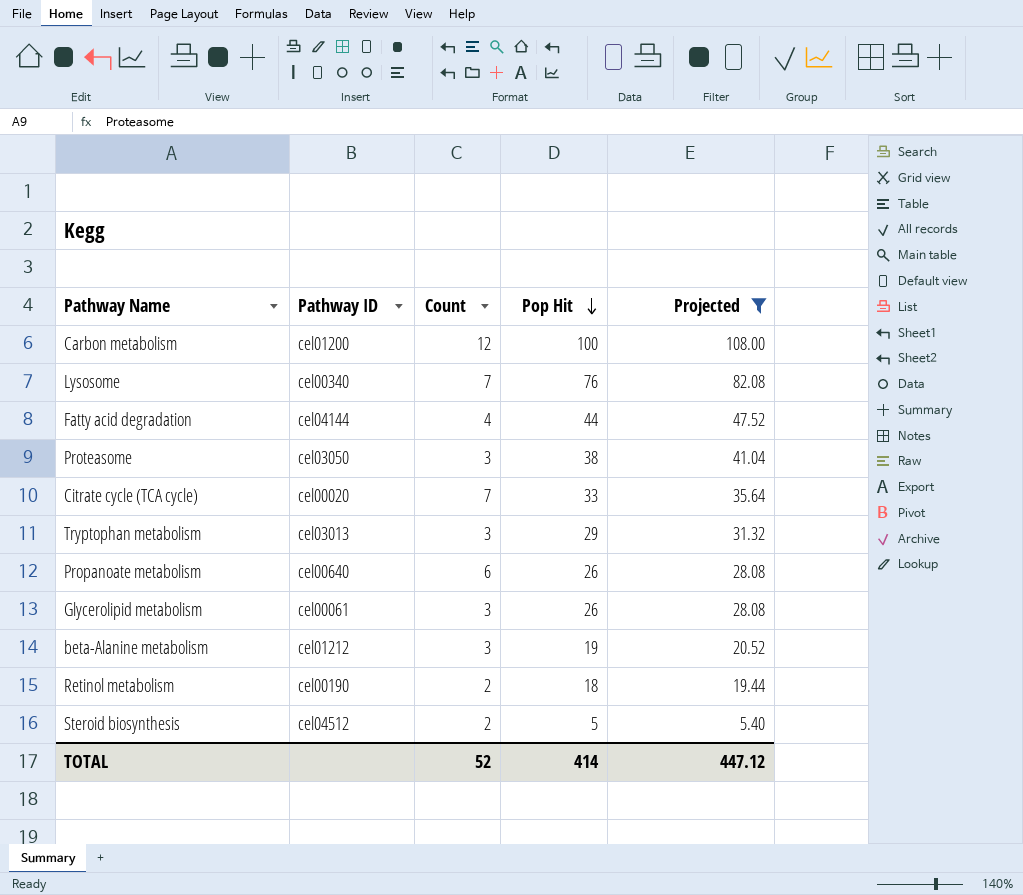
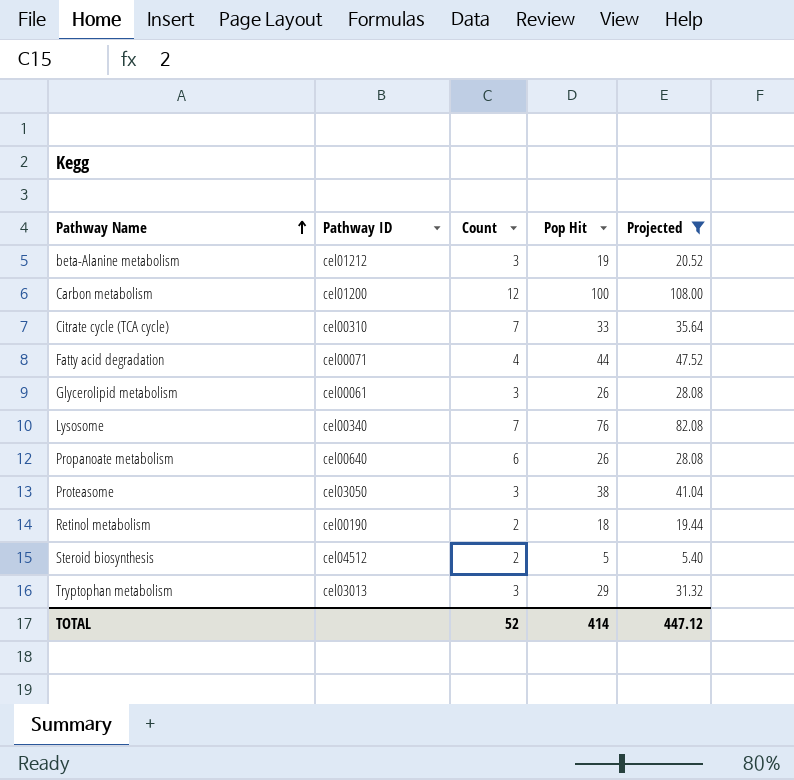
row order: Pop Hit descending -> Pathway Name ascending
Citrate cycle (TCA cycle) | Pathway ID: cel00020 -> cel00310
Fatty acid degradation | Pathway ID: cel04144 -> cel00071

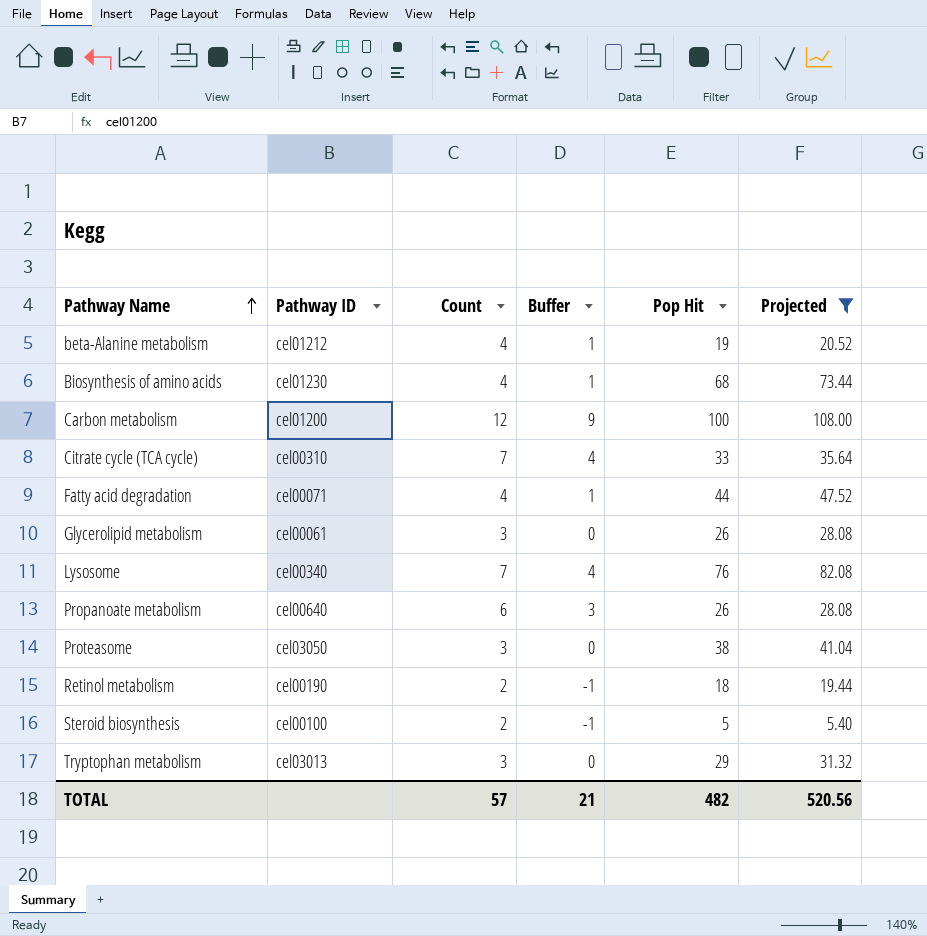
column Buffer | formula: none -> [Count] - 3
beta-Alanine metabolism | Count: 3 -> 4
row Biosynthesis of amino acids: none -> cel01230 | 4 | 1 | 68 | 73.44
Steroid biosynthesis | Pathway ID: cel04512 -> cel00100
TOTAL | Count: 52 -> 57
TOTAL | Pop Hit: 414 -> 482
TOTAL | Projected: 447.12 -> 520.56

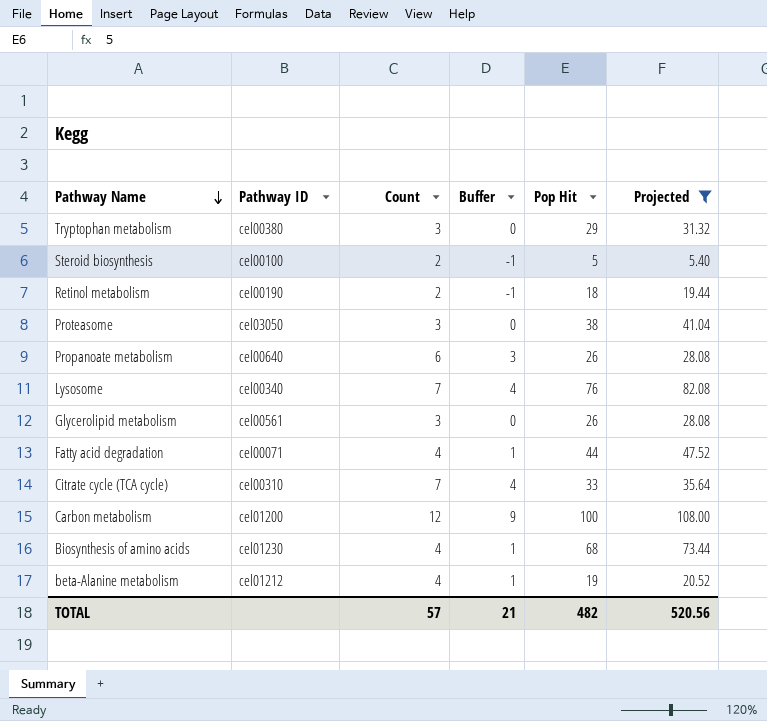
row order: Pathway Name ascending -> Pathway Name descending
Tryptophan metabolism | Pathway ID: cel03013 -> cel00380
Glycerolipid metabolism | Pathway ID: cel00061 -> cel00561

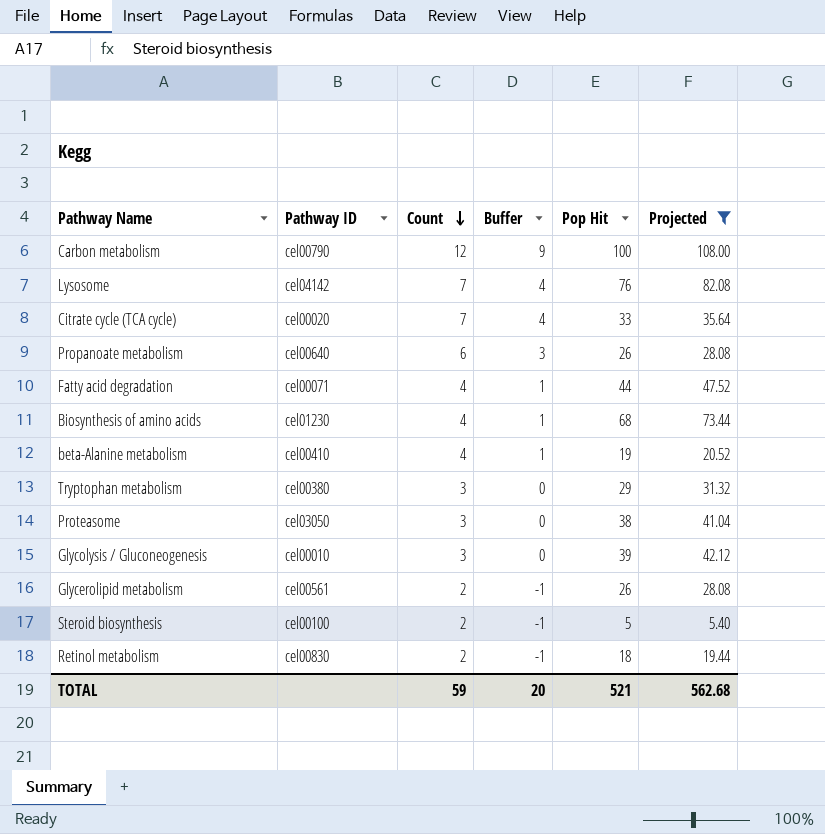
row order: Pathway Name descending -> Count descending
Carbon metabolism | Pathway ID: cel01200 -> cel00790
Lysosome | Pathway ID: cel00340 -> cel04142
Citrate cycle (TCA cycle) | Pathway ID: cel00310 -> cel00020
beta-Alanine metabolism | Pathway ID: cel01212 -> cel00410
row Glycolysis / Gluconeogenesis: none -> cel00010 | 3 | 0 | 39 | 42.12
Glycerolipid metabolism | Count: 3 -> 2
Glycerolipid metabolism | Buffer: 0 -> -1
Retinol metabolism | Pathway ID: cel00190 -> cel00830
TOTAL | Count: 57 -> 59
TOTAL | Buffer: 21 -> 20
TOTAL | Pop Hit: 482 -> 521
TOTAL | Projected: 520.56 -> 562.68

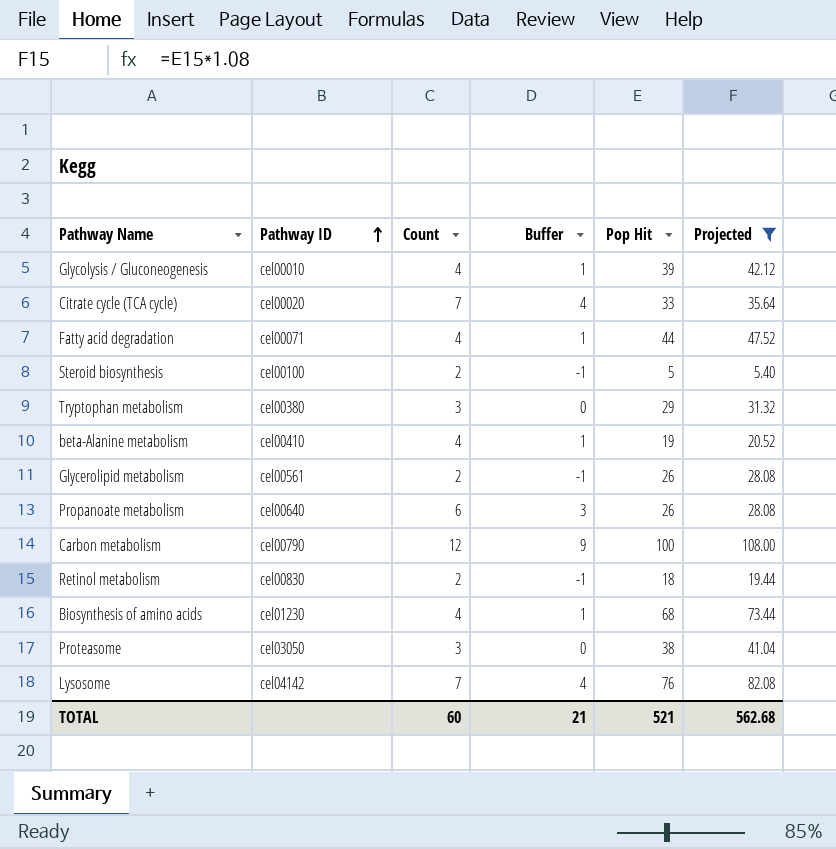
row order: Count descending -> Pathway ID ascending
Glycolysis / Gluconeogenesis | Count: 3 -> 4
Glycolysis / Gluconeogenesis | Buffer: 0 -> 1
TOTAL | Count: 59 -> 60
TOTAL | Buffer: 20 -> 21

